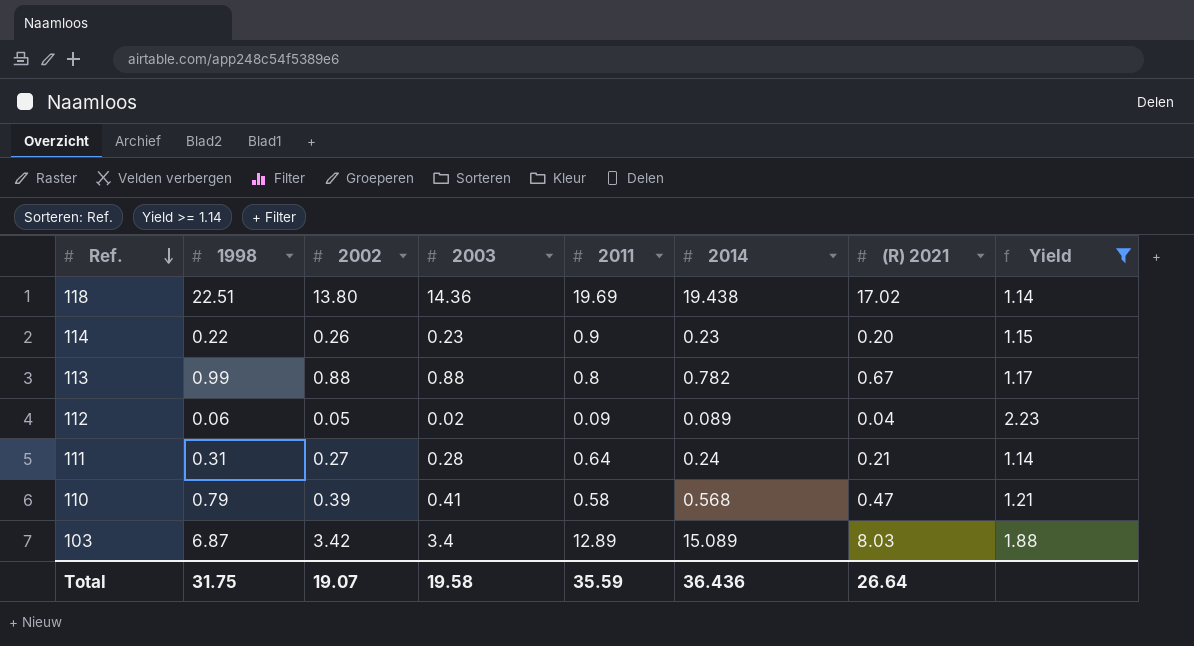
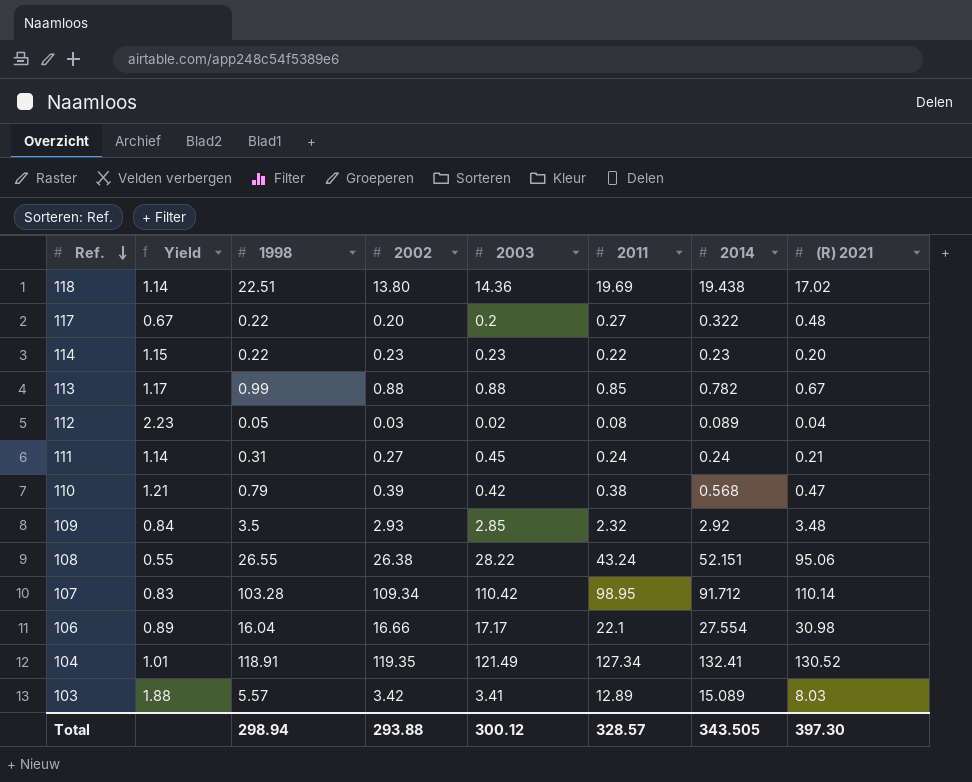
filter: Yield >= 1.14 -> none
column Yield | position: 8 -> 2
114 | 2002: 0.26 -> 0.23
114 | 2011: 0.9 -> 0.22
113 | 2011: 0.8 -> 0.85
112 | 1998: 0.06 -> 0.05
112 | 2002: 0.05 -> 0.03
112 | 2011: 0.09 -> 0.08
111 | 2003: 0.28 -> 0.45
111 | 2011: 0.64 -> 0.24
110 | 2003: 0.41 -> 0.42
110 | 2011: 0.58 -> 0.38
103 | 1998: 6.87 -> 5.57
103 | 2003: 3.4 -> 3.41
Total | 1998: 31.75 -> 298.94
Total | 2002: 19.07 -> 293.88
Total | 2003: 19.58 -> 300.12
Total | 2011: 35.59 -> 328.57
Total | 2014: 36.436 -> 343.505
Total | (R) 2021: 26.64 -> 397.30

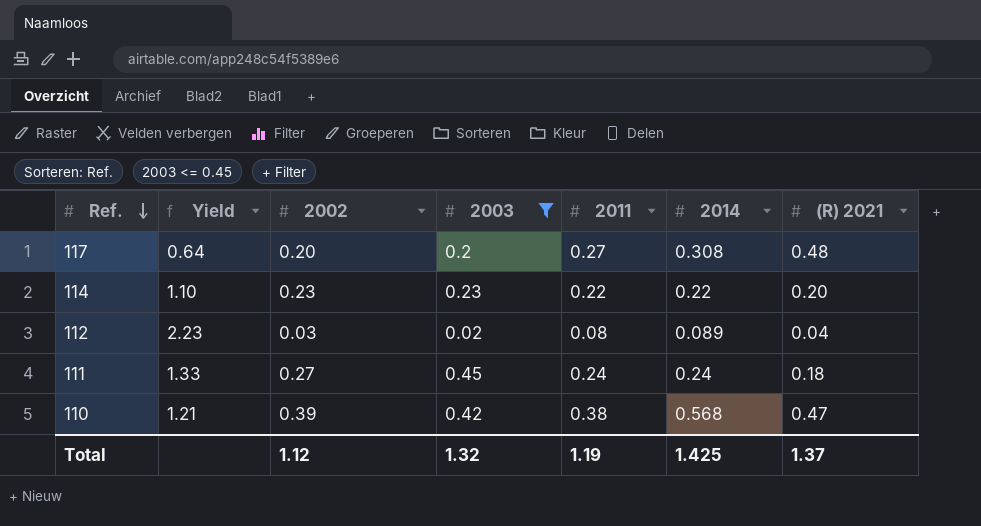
filter: none -> 2003 <= 0.45
column 1998 | position: 3 -> none
117 | Yield: 0.67 -> 0.64
117 | 2014: 0.322 -> 0.308
114 | Yield: 1.15 -> 1.10
114 | 2014: 0.23 -> 0.22
111 | Yield: 1.14 -> 1.33
111 | (R) 2021: 0.21 -> 0.18
Total | 2002: 293.88 -> 1.12
Total | 2003: 300.12 -> 1.32
Total | 2011: 328.57 -> 1.19
Total | 2014: 343.505 -> 1.425
Total | (R) 2021: 397.30 -> 1.37

